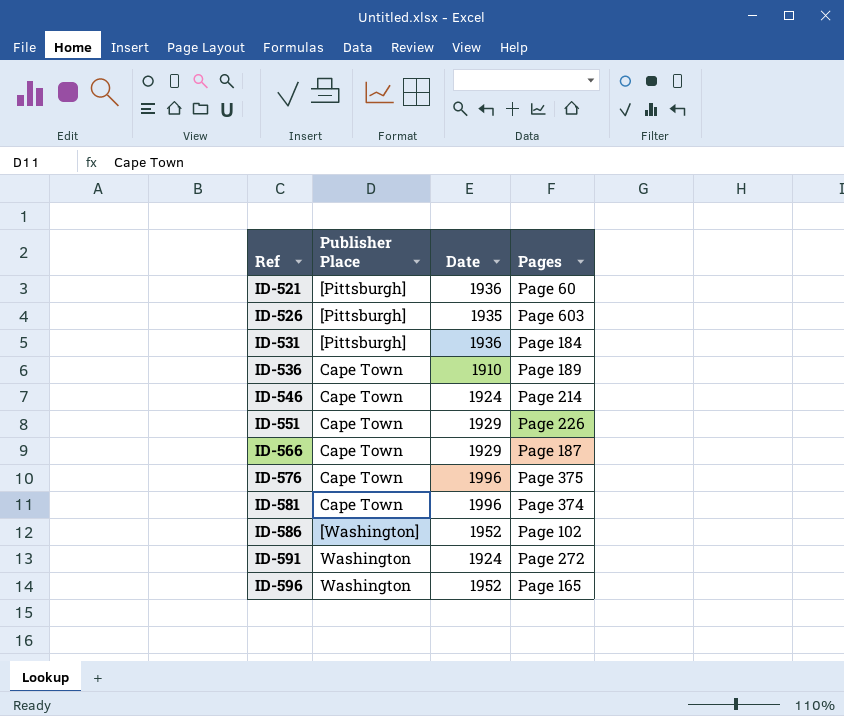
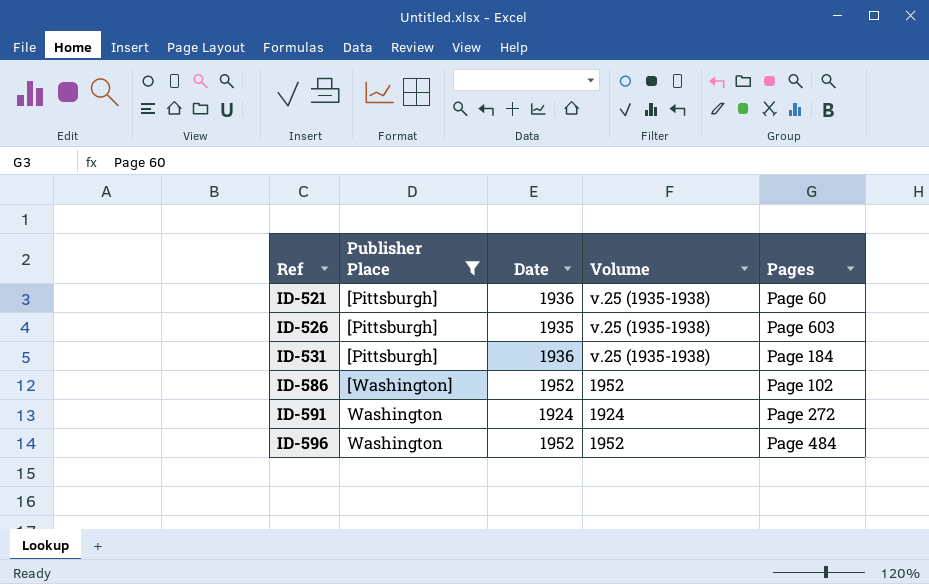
filter: none -> Publisher Place != Cape Town
column Volume | position: none -> 4
ID-596 | Pages: Page 165 -> Page 484

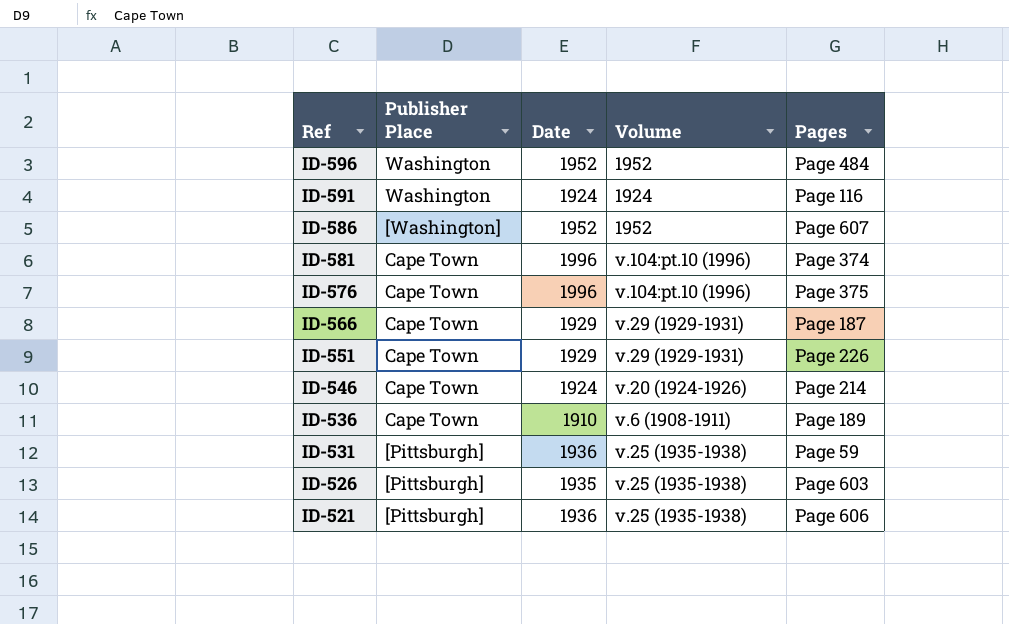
filter: Publisher Place != Cape Town -> none
row order: Ref ascending -> Ref descending
ID-591 | Pages: Page 272 -> Page 116
ID-586 | Pages: Page 102 -> Page 607
ID-531 | Pages: Page 184 -> Page 59
ID-521 | Pages: Page 60 -> Page 606

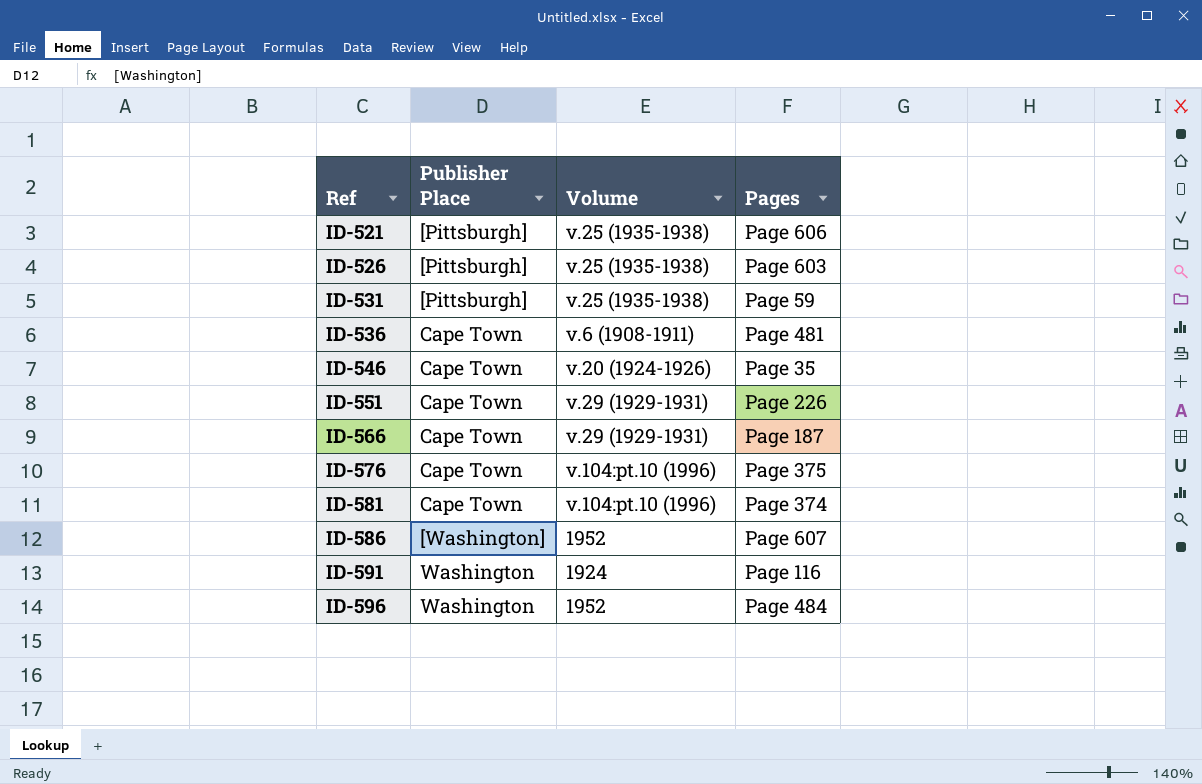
row order: Ref descending -> Ref ascending
column Date | position: 3 -> none
ID-536 | Pages: Page 189 -> Page 481
ID-546 | Pages: Page 214 -> Page 35

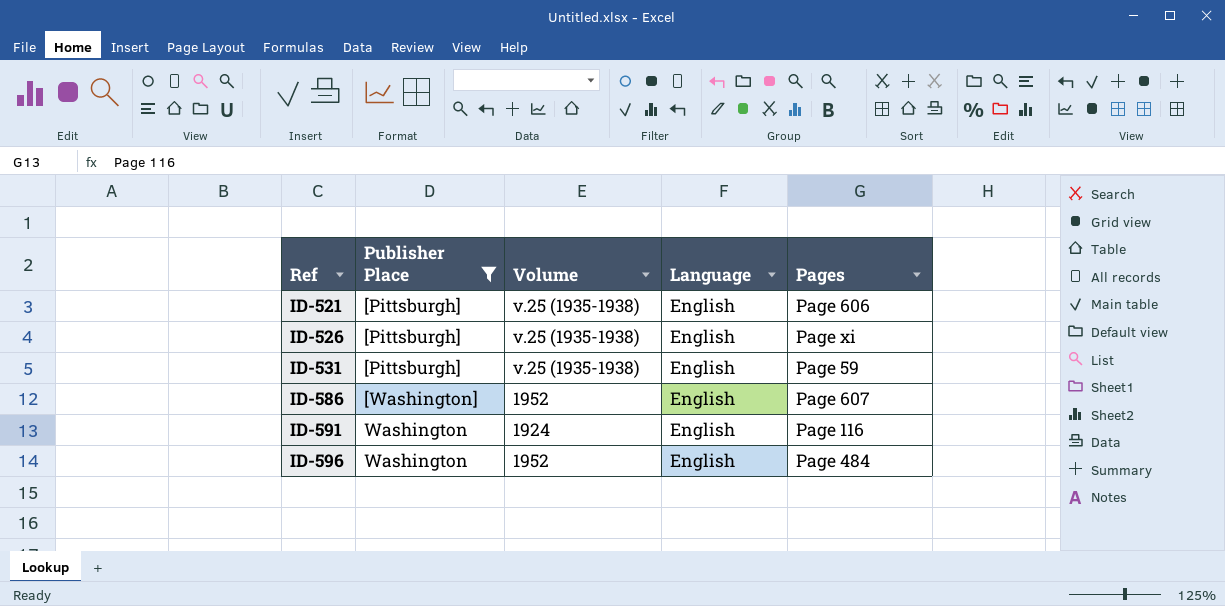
filter: none -> Publisher Place != Cape Town
column Language | position: none -> 4
ID-526 | Pages: Page 603 -> Page xi

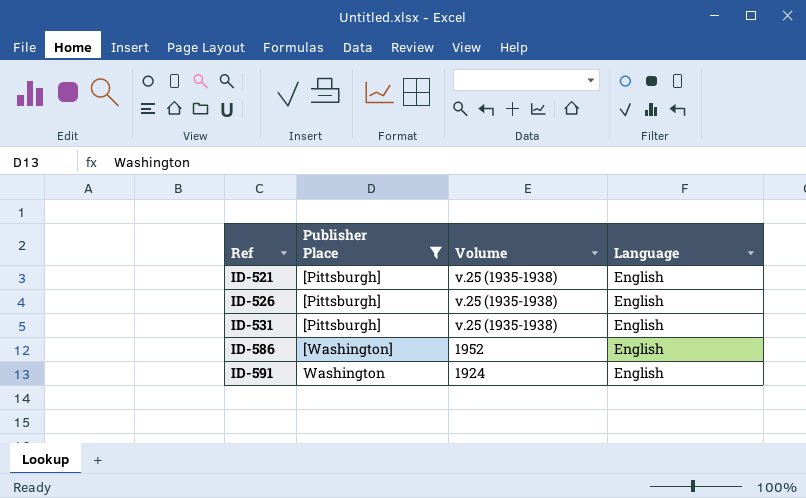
column Pages | position: 5 -> none
row ID-596: Washington | 1952 | English | Page 484 -> none

